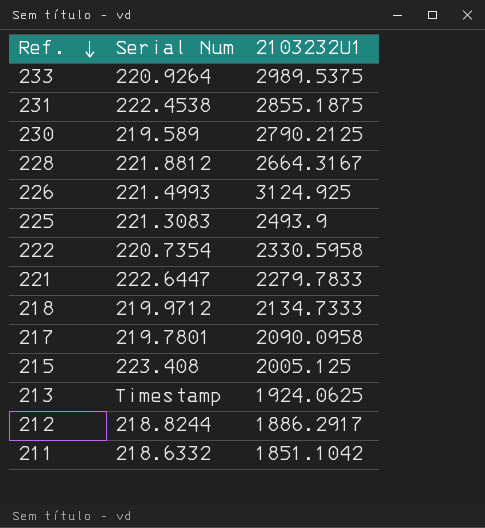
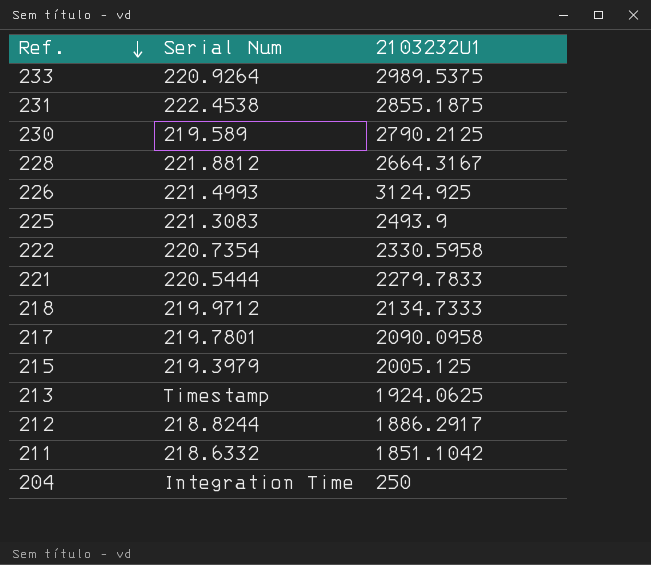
221 | Serial Num: 222.6447 -> 220.5444
215 | Serial Num: 223.408 -> 219.3979
row 204: none -> Integration Time | 250

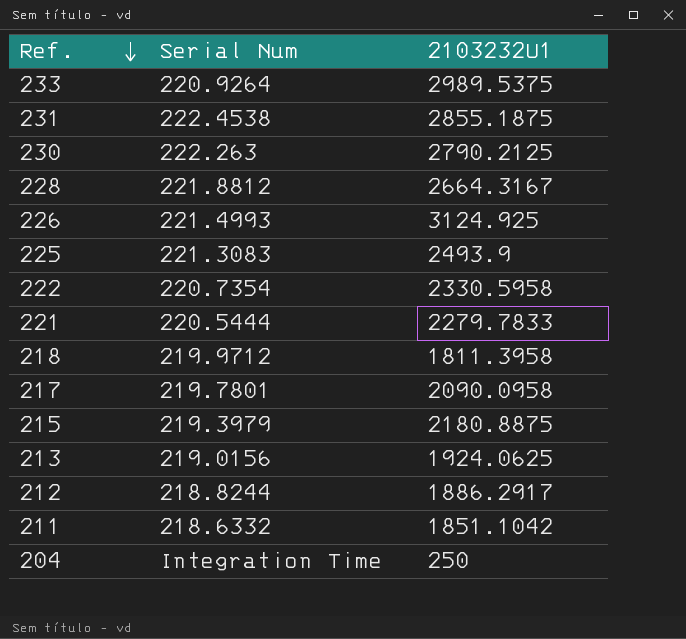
230 | Serial Num: 219.589 -> 222.263
218 | 2103232U1: 2134.7333 -> 1811.3958
215 | 2103232U1: 2005.125 -> 2180.8875
213 | Serial Num: Timestamp -> 219.0156

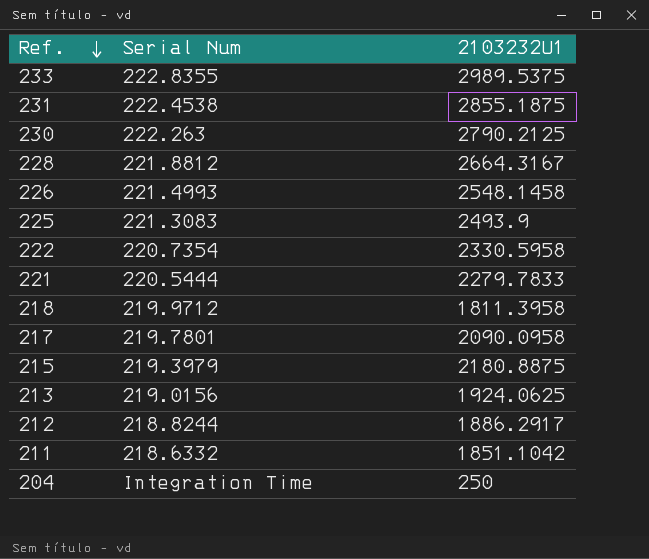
233 | Serial Num: 220.9264 -> 222.8355
226 | 2103232U1: 3124.925 -> 2548.1458

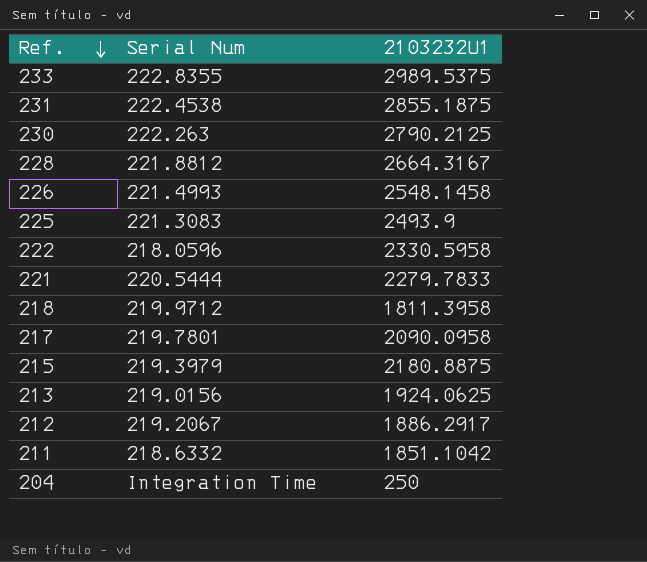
222 | Serial Num: 220.7354 -> 218.0596
212 | Serial Num: 218.8244 -> 219.2067

